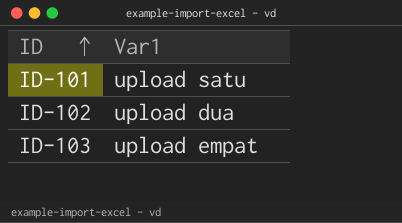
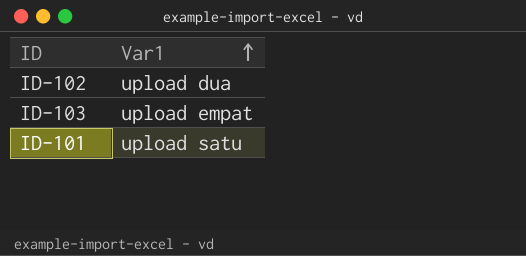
row order: ID ascending -> Var1 ascending

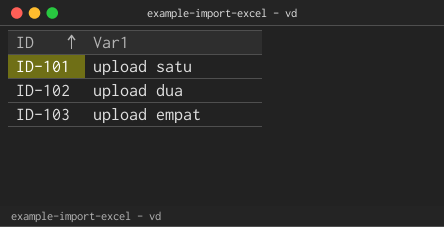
row order: Var1 ascending -> ID ascending

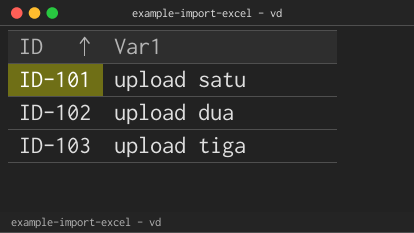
ID-103 | Var1: upload empat -> upload tiga

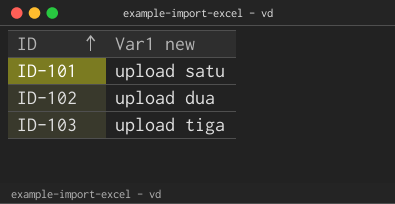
column name: Var1 -> Var1 new

